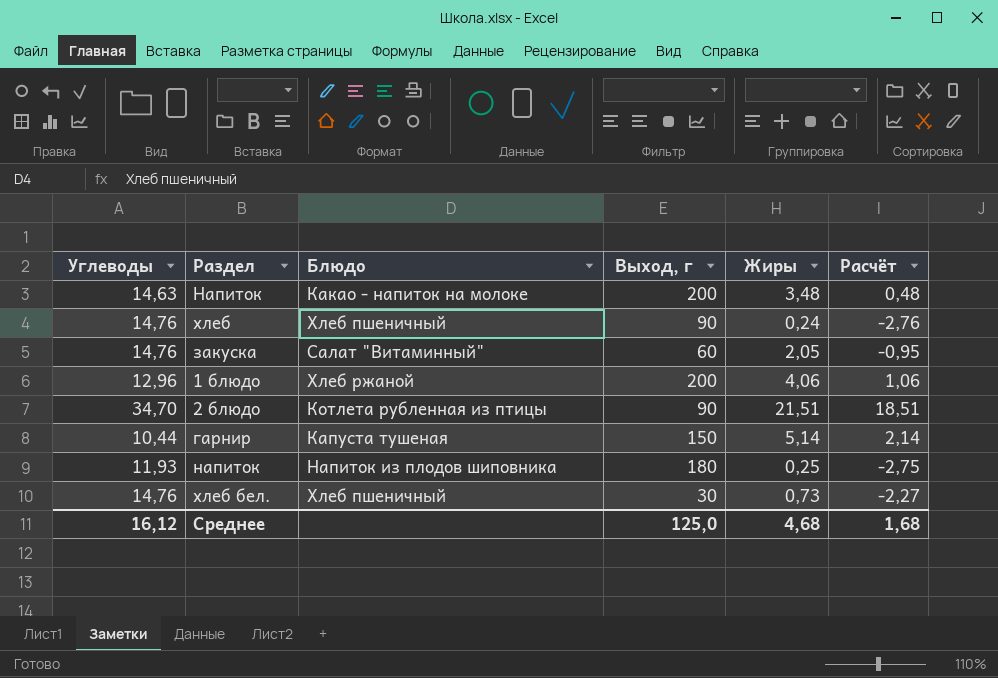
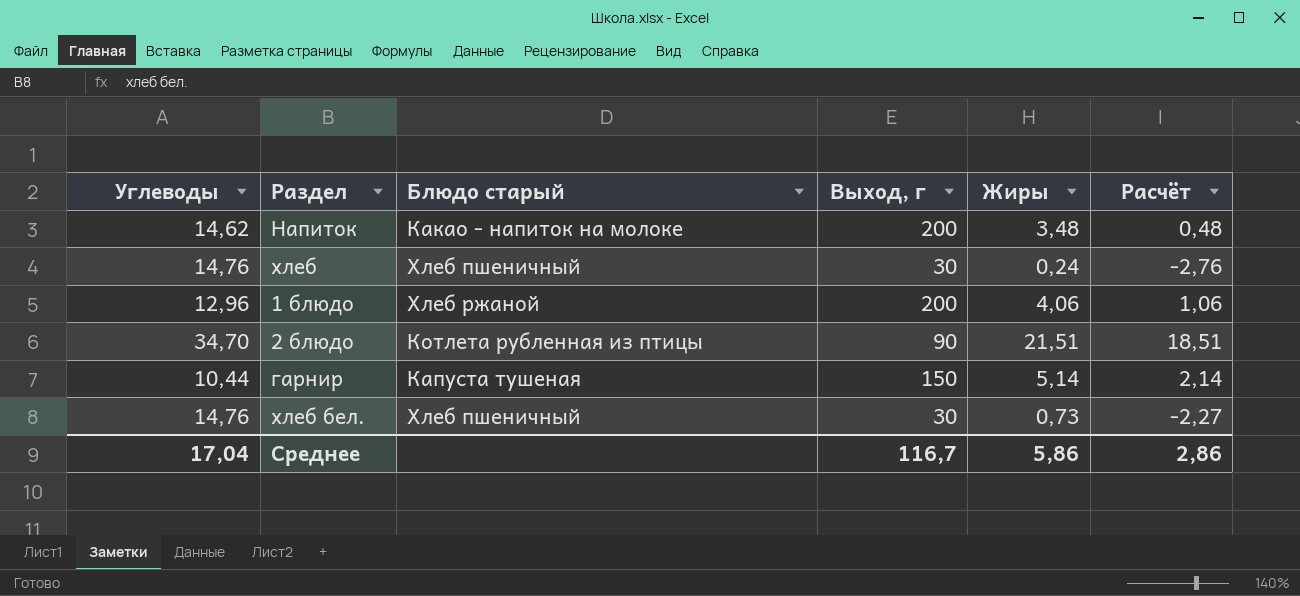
column name: Блюдо -> Блюдо старый
row закуска: 14,76 | Салат "Витаминный" | 60 | 2,05 | -0,95 -> none
row напиток: 11,93 | Напиток из плодов шиповника | 180 | 0,25 | -2,75 -> none
Напиток | Углеводы: 14,63 -> 14,62
хлеб | Выход, г: 90 -> 30
Среднее | Углеводы: 16,12 -> 17,04
Среднее | Выход, г: 125,0 -> 116,7
Среднее | Жиры: 4,68 -> 5,86
Среднее | Расчёт: 1,68 -> 2,86

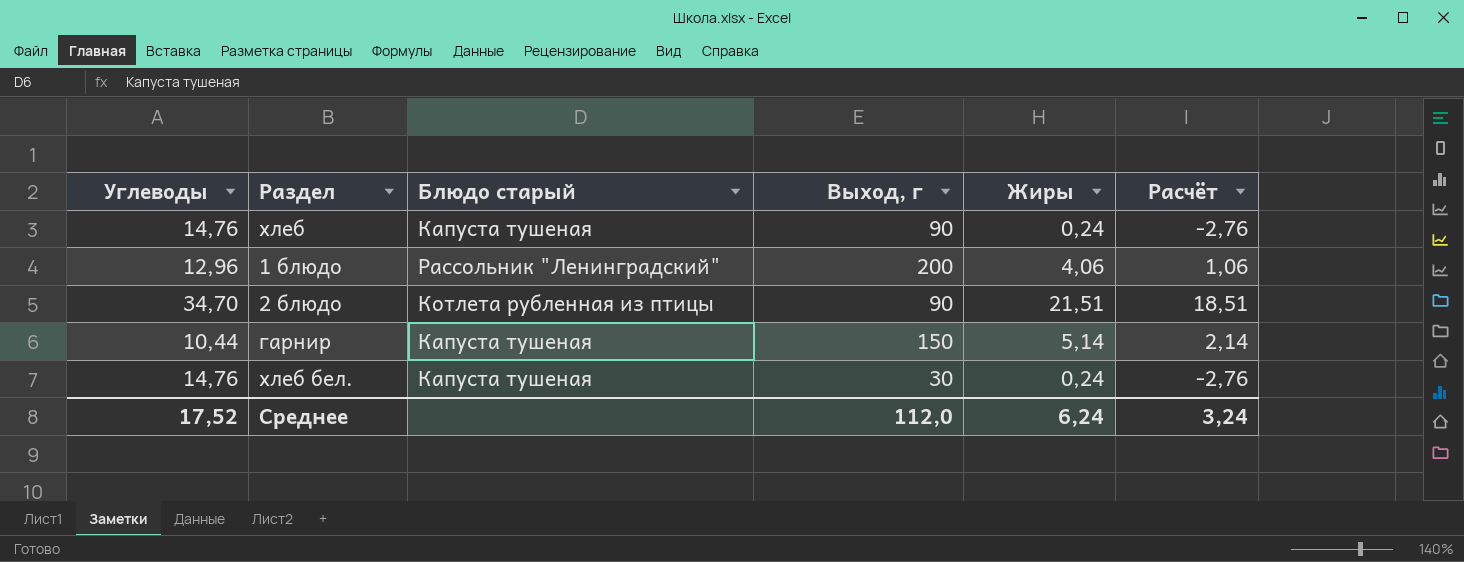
row Напиток: 14,62 | Какао - напиток на молоке | 200 | 3,48 | 0,48 -> none
хлеб | Блюдо старый: Хлеб пшеничный -> Капуста тушеная
хлеб | Выход, г: 30 -> 90
1 блюдо | Блюдо старый: Хлеб ржаной -> Рассольник "Ленинградский"
хлеб бел. | Блюдо старый: Хлеб пшеничный -> Капуста тушеная
хлеб бел. | Жиры: 0,73 -> 0,24
хлеб бел. | Расчёт: -2,27 -> -2,76
Среднее | Углеводы: 17,04 -> 17,52
Среднее | Выход, г: 116,7 -> 112,0
Среднее | Жиры: 5,86 -> 6,24
Среднее | Расчёт: 2,86 -> 3,24

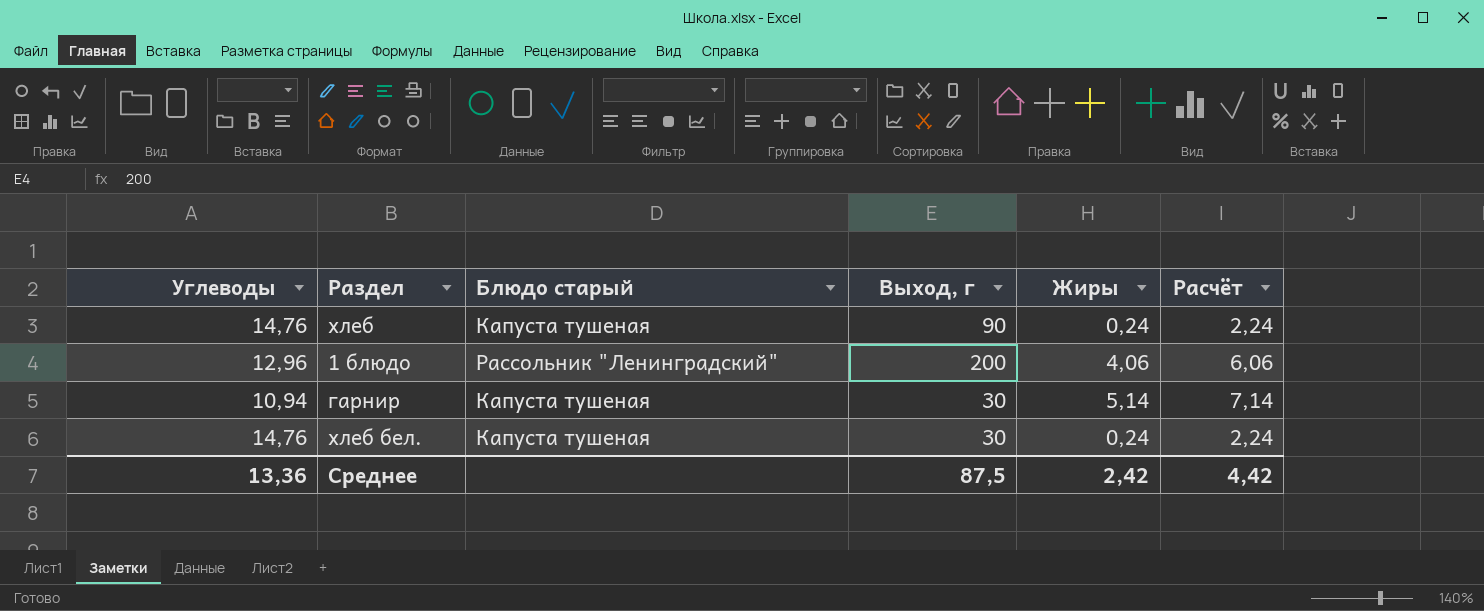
column Расчёт | formula: [Жиры] - 3 -> [Жиры] + 2
row 2 блюдо: 34,70 | Котлета рубленная из птицы | 90 | 21,51 | 18,51 -> none
гарнир | Углеводы: 10,44 -> 10,94
гарнир | Выход, г: 150 -> 30
Среднее | Углеводы: 17,52 -> 13,36
Среднее | Выход, г: 112,0 -> 87,5
Среднее | Жиры: 6,24 -> 2,42
Среднее | Расчёт: 3,24 -> 4,42

